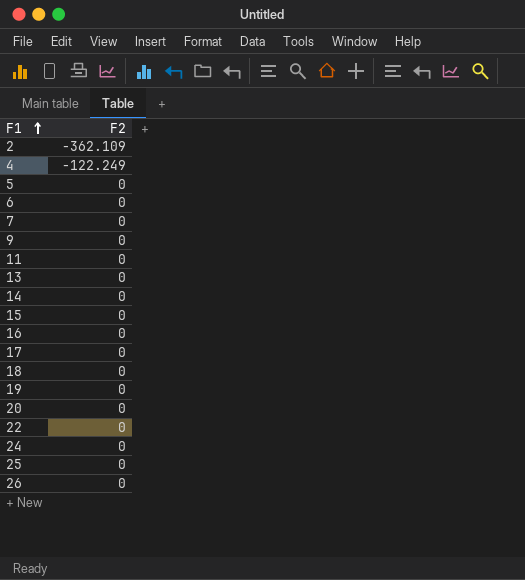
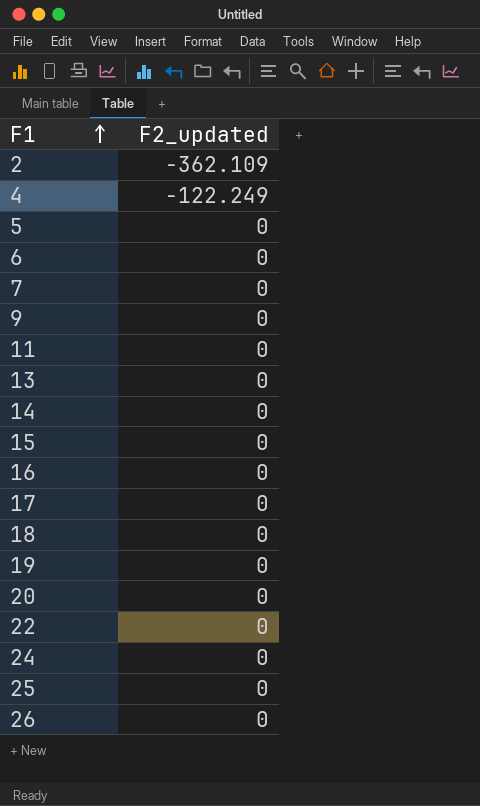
column name: F2 -> F2_updated

